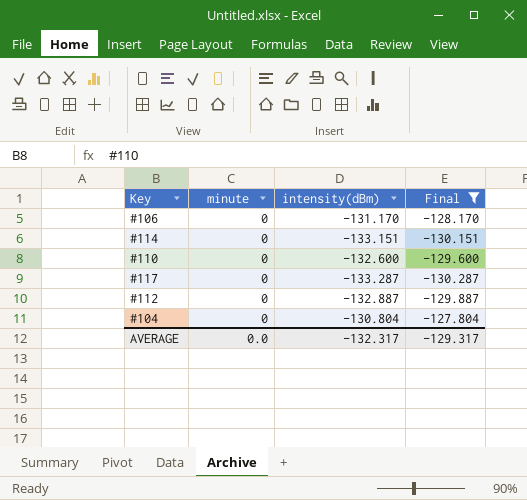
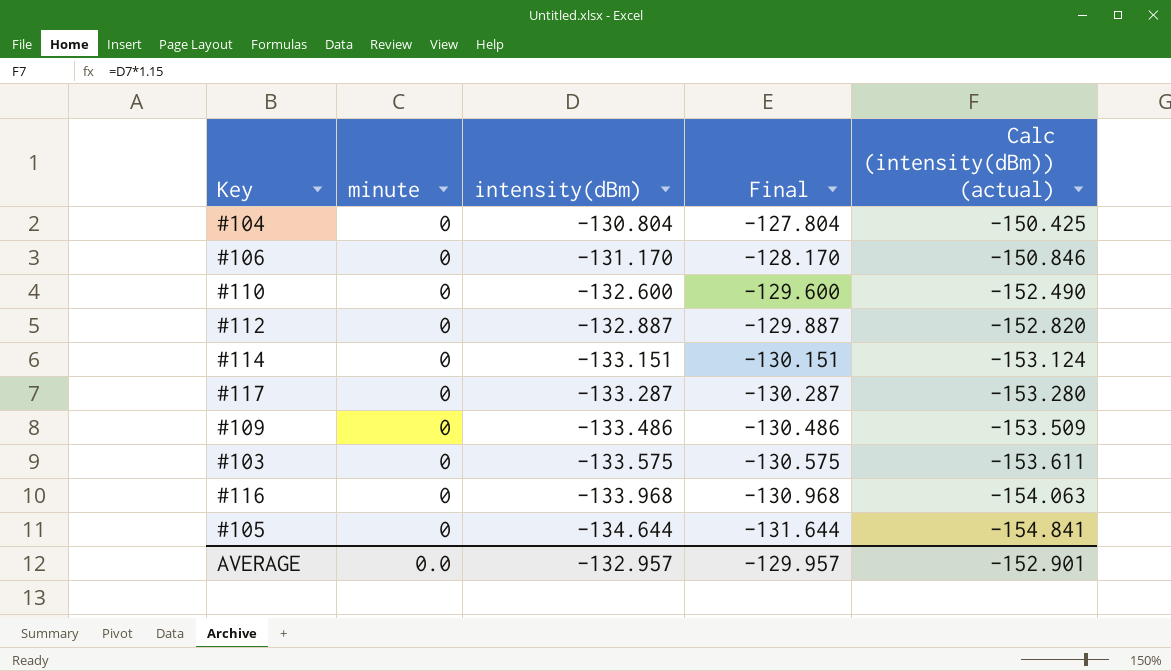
filter: Final >= -130.287 -> none
row order: none -> intensity(dBm) descending
column Calc (intensity(dBm)) (actual) | formula: none -> [intensity(dBm)] * 1.15
AVERAGE | intensity(dBm): -132.317 -> -132.957
AVERAGE | Final: -129.317 -> -129.957

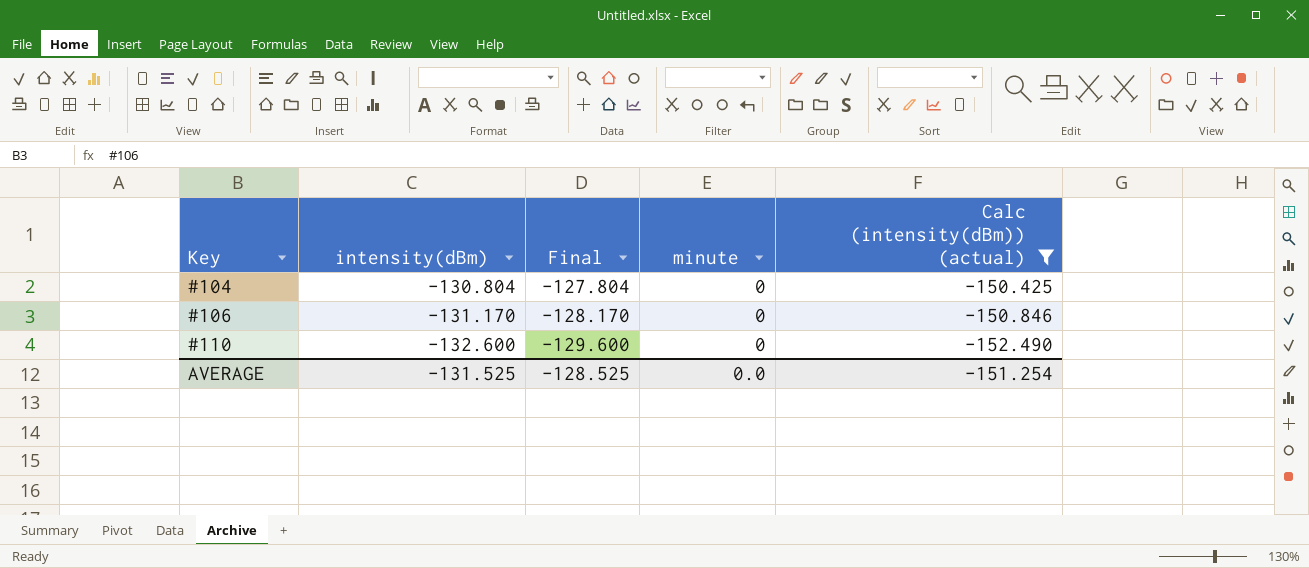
filter: none -> Calc (intensity(dBm)) (actual) >= -152.490
column minute | position: 2 -> 4
AVERAGE | intensity(dBm): -132.957 -> -131.525
AVERAGE | Final: -129.957 -> -128.525
AVERAGE | Calc (intensity(dBm)) (actual): -152.901 -> -151.254

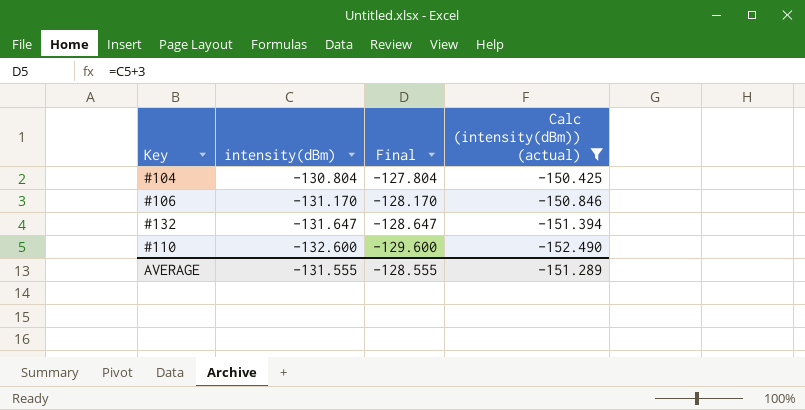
column minute | position: 4 -> none
row #132: none -> -131.647 | -128.647 | -151.394
AVERAGE | intensity(dBm): -131.525 -> -131.555
AVERAGE | Final: -128.525 -> -128.555
AVERAGE | Calc (intensity(dBm)) (actual): -151.254 -> -151.289

